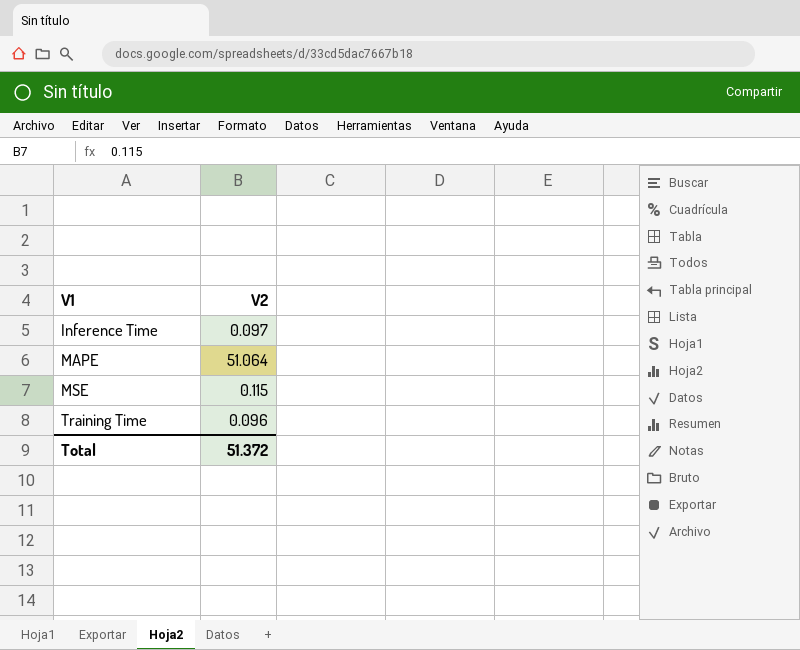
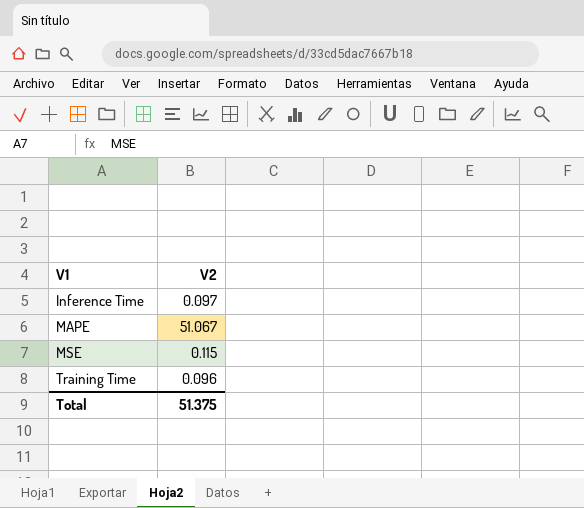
MAPE | V2: 51.064 -> 51.067
Total | V2: 51.372 -> 51.375

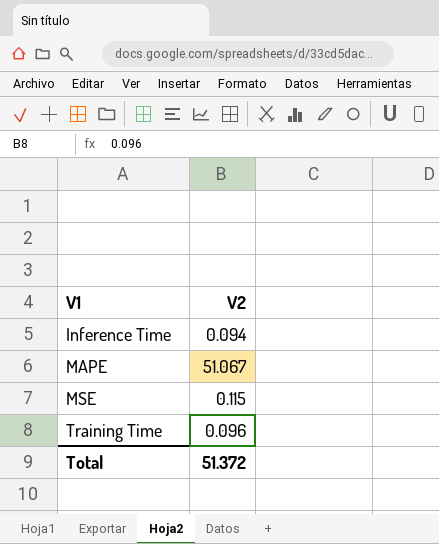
Inference Time | V2: 0.097 -> 0.094
Total | V2: 51.375 -> 51.372

